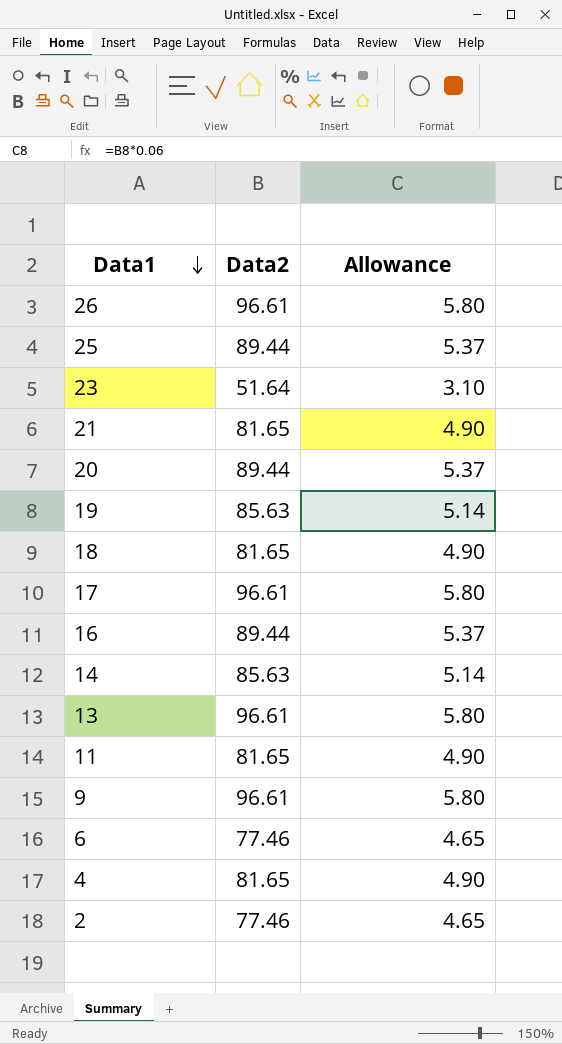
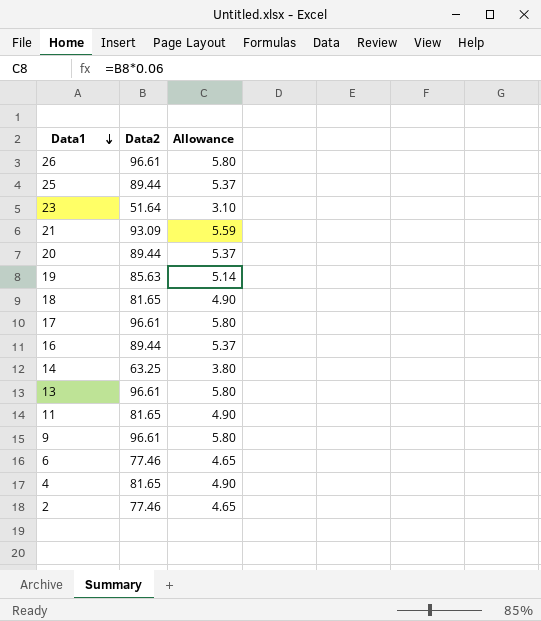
21 | Data2: 81.65 -> 93.09
21 | Allowance: 4.90 -> 5.59
14 | Data2: 85.63 -> 63.25
14 | Allowance: 5.14 -> 3.80

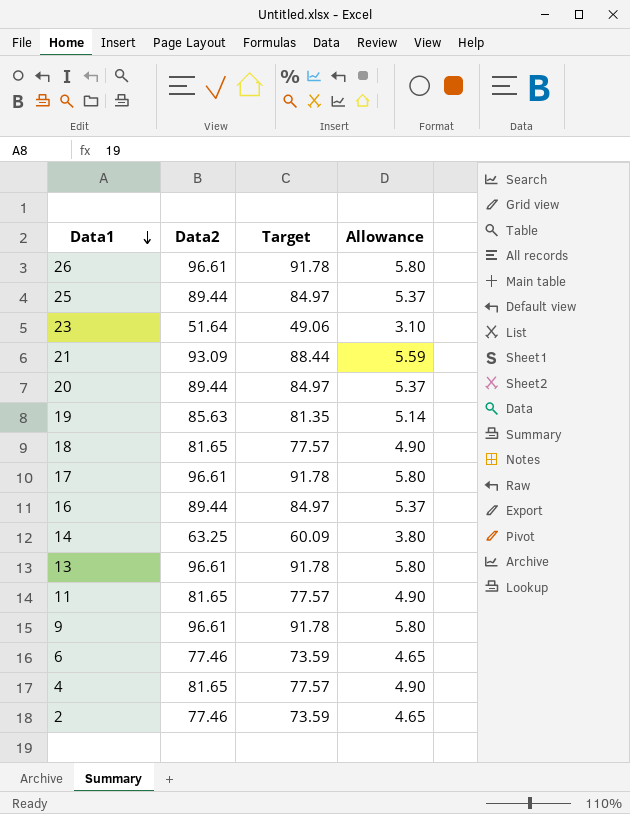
column Target | formula: none -> [Data2] * 0.95

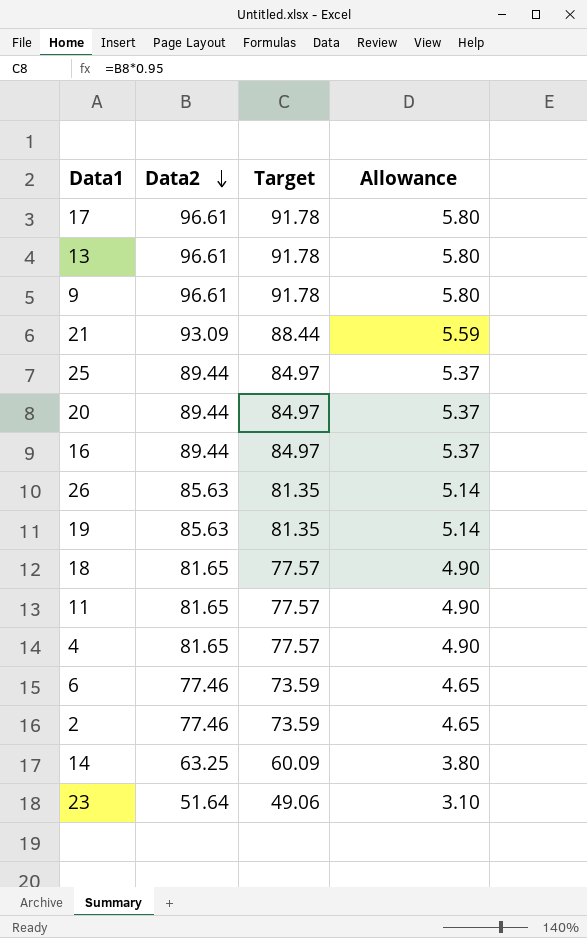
row order: Data1 descending -> Data2 descending
26 | Data2: 96.61 -> 85.63
26 | Target: 91.78 -> 81.35
26 | Allowance: 5.80 -> 5.14

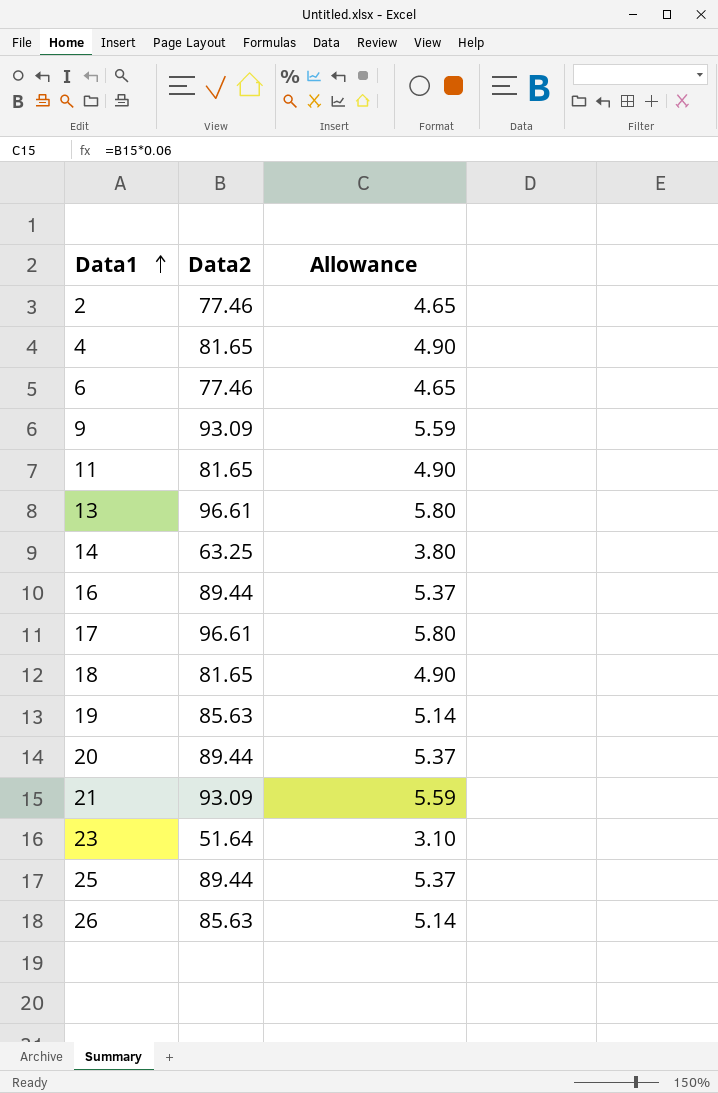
row order: Data2 descending -> Data1 ascending
column Target | formula: [Data2] * 0.95 -> none
9 | Data2: 96.61 -> 93.09
9 | Allowance: 5.80 -> 5.59

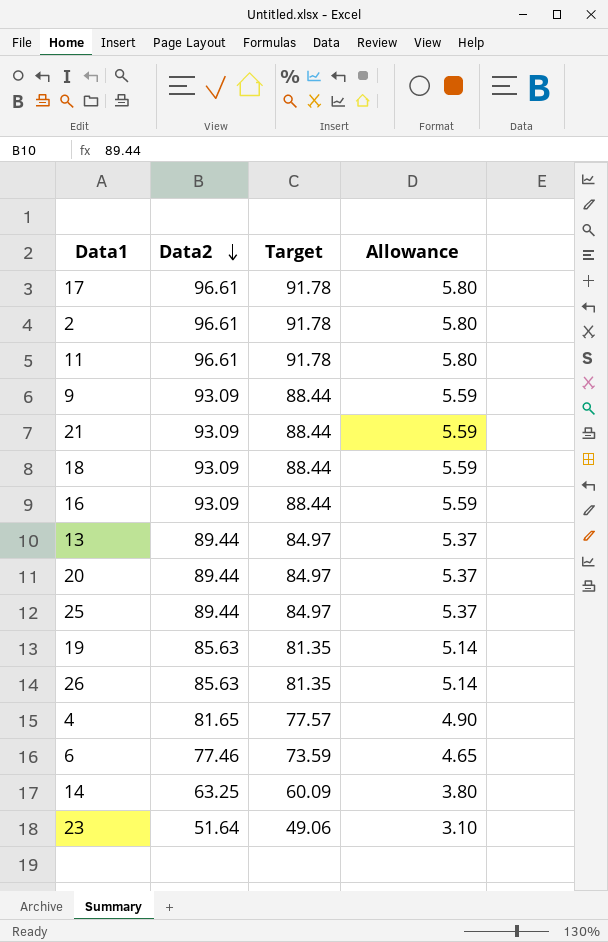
row order: Data1 ascending -> Data2 descending
column Target | formula: none -> [Data2] * 0.95
2 | Data2: 77.46 -> 96.61
2 | Allowance: 4.65 -> 5.80
11 | Data2: 81.65 -> 96.61
11 | Allowance: 4.90 -> 5.80
18 | Data2: 81.65 -> 93.09
18 | Allowance: 4.90 -> 5.59
16 | Data2: 89.44 -> 93.09
16 | Allowance: 5.37 -> 5.59
13 | Data2: 96.61 -> 89.44
13 | Allowance: 5.80 -> 5.37

